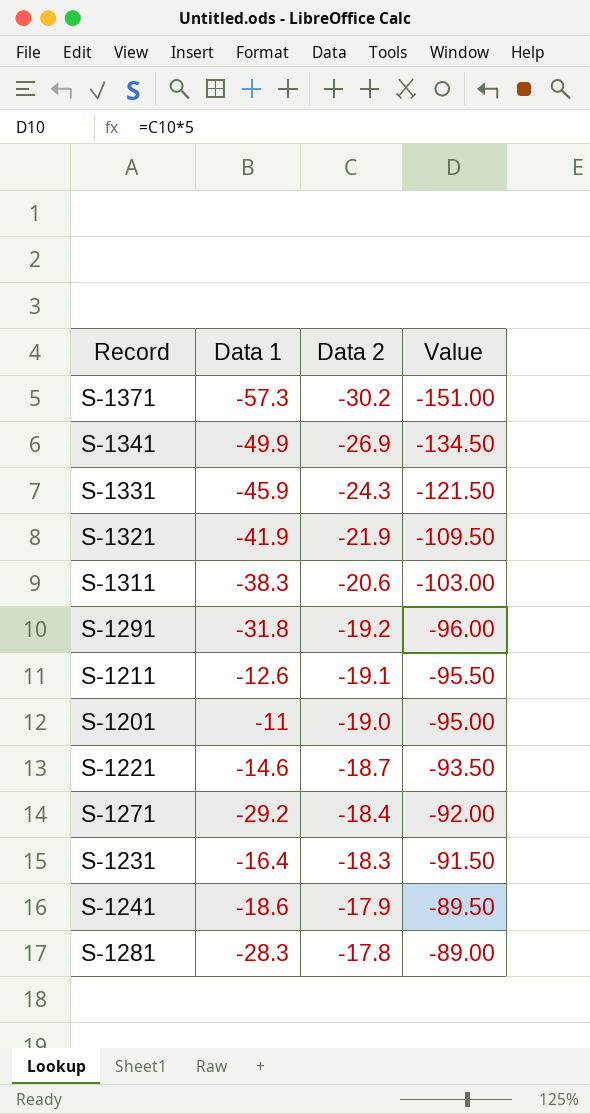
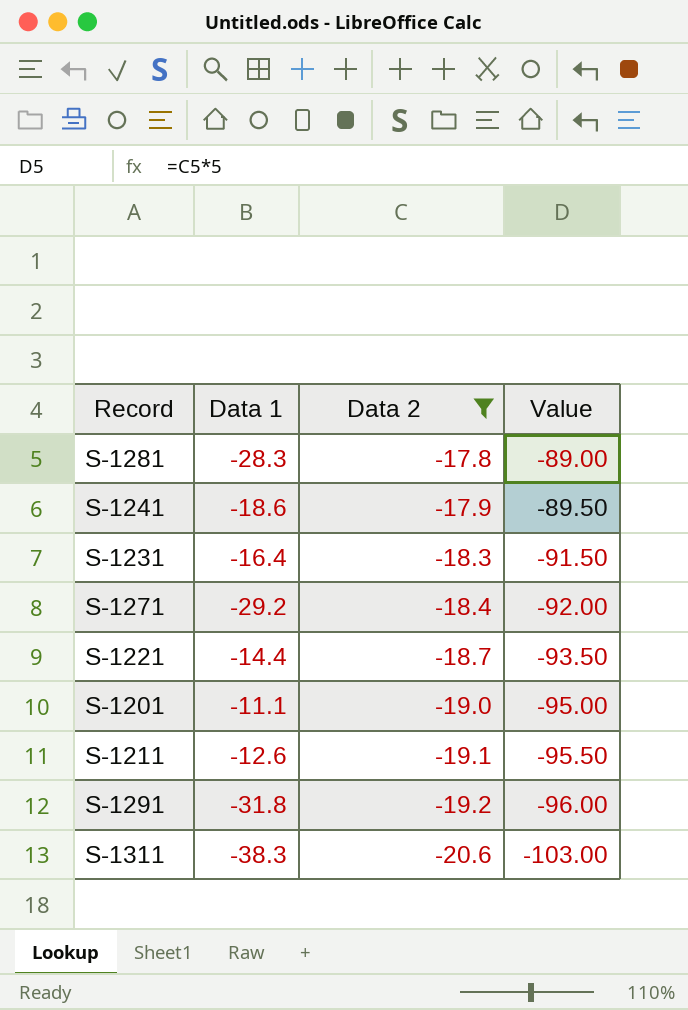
filter: none -> Data 2 >= -20.6
row order: Data 2 ascending -> Data 2 descending
S-1221 | Data 1: -14.6 -> -14.4
S-1201 | Data 1: -11 -> -11.1

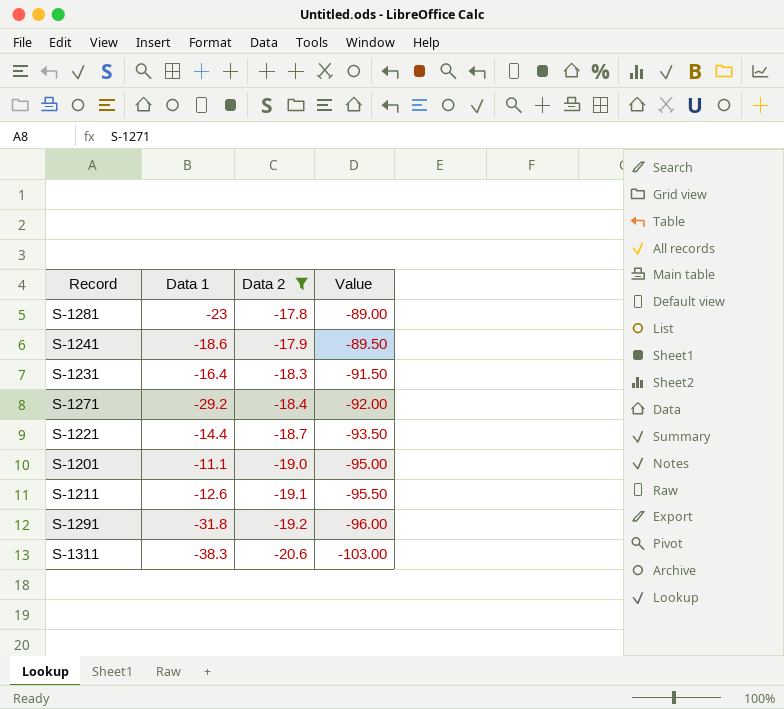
S-1281 | Data 1: -28.3 -> -23

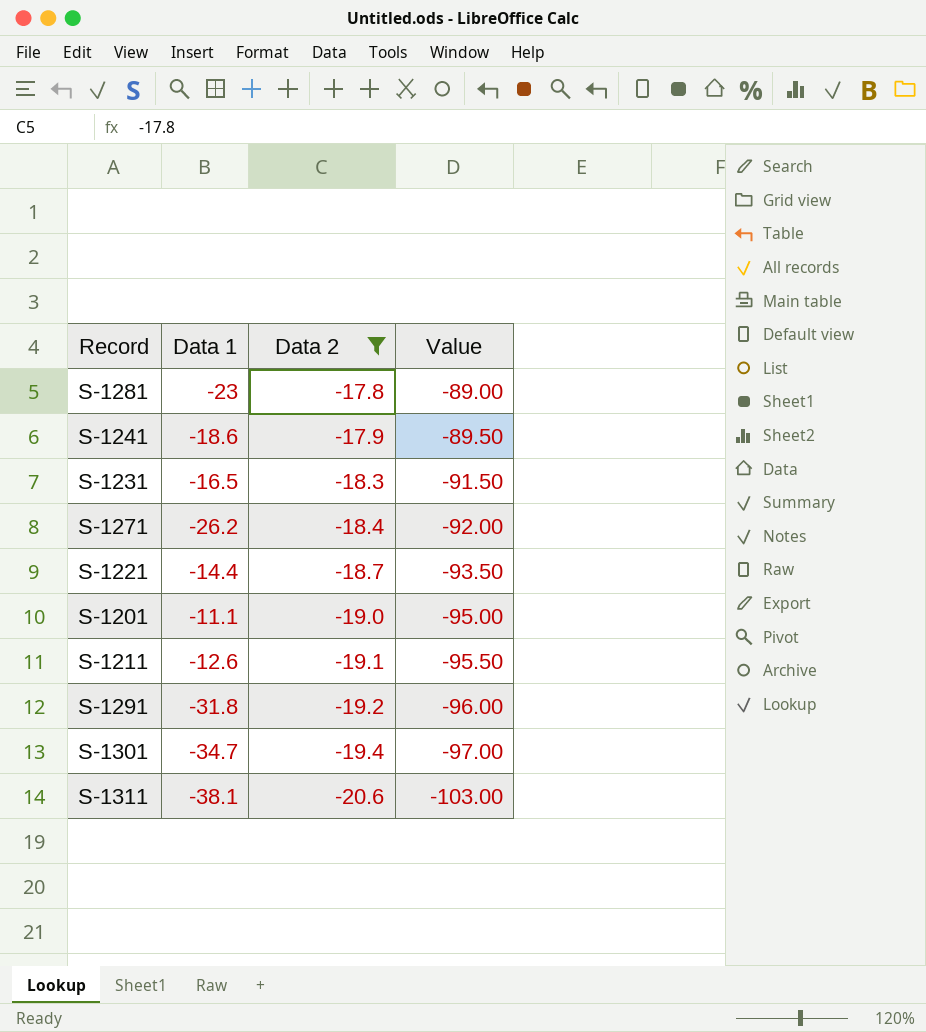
S-1231 | Data 1: -16.4 -> -16.5
S-1271 | Data 1: -29.2 -> -26.2
row S-1301: none -> -34.7 | -19.4 | -97.00
S-1311 | Data 1: -38.3 -> -38.1

